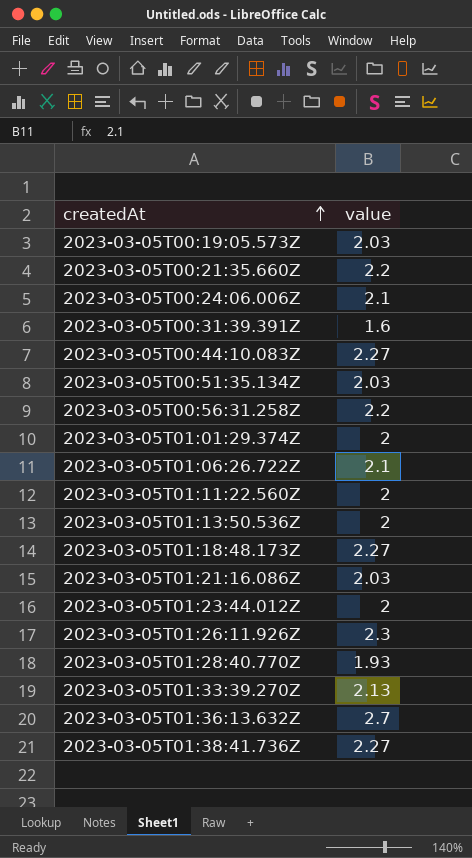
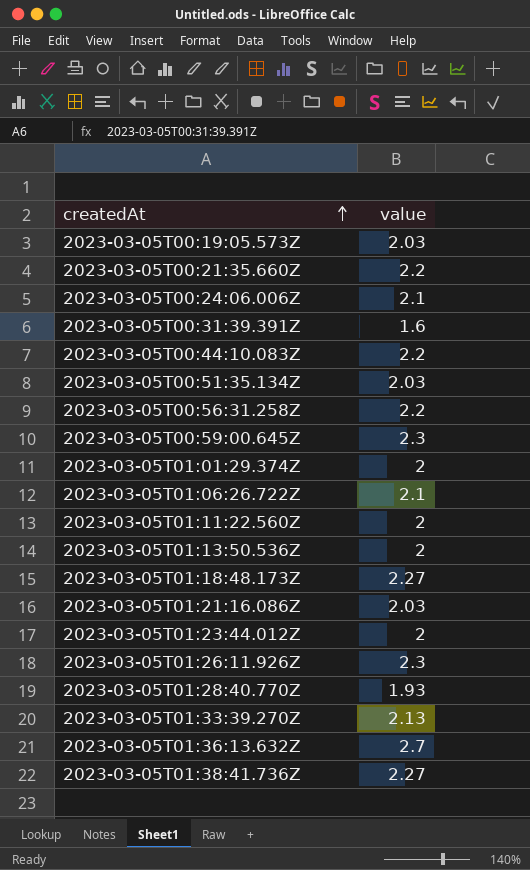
2023-03-05T00:44:10.083Z | value: 2.27 -> 2.2
row 2023-03-05T00:59:00.645Z: none -> 2.3

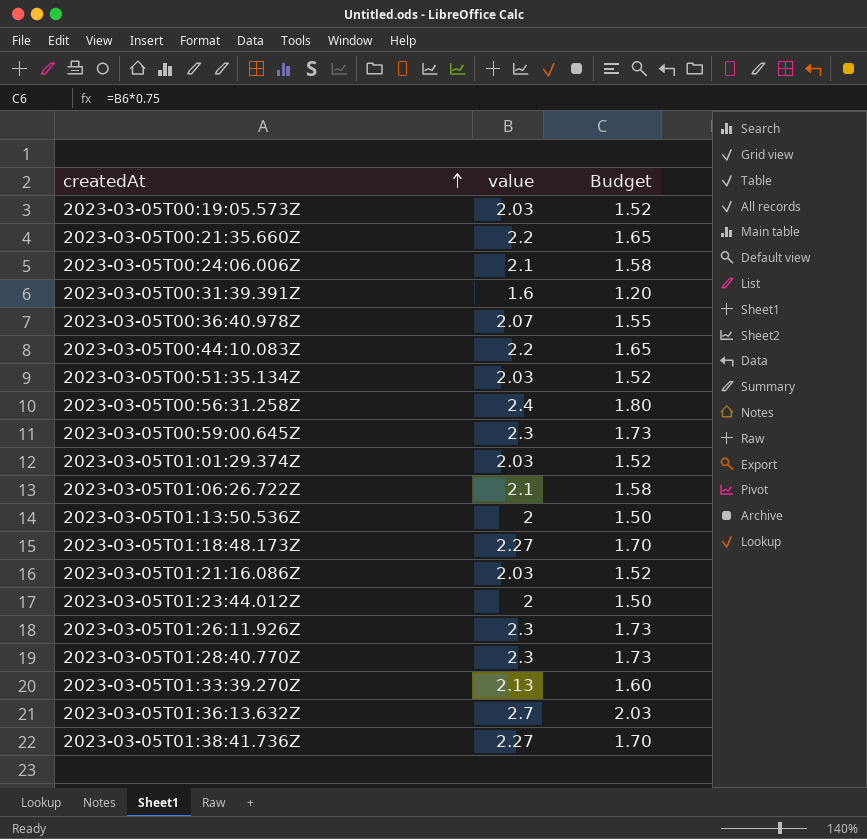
column Budget | formula: none -> [value] * 0.75
row 2023-03-05T01:11:22.560Z: 2 -> none
row 2023-03-05T00:36:40.978Z: none -> 2.07 | 1.55
2023-03-05T00:56:31.258Z | value: 2.2 -> 2.4
2023-03-05T01:01:29.374Z | value: 2 -> 2.03
2023-03-05T01:28:40.770Z | value: 1.93 -> 2.3

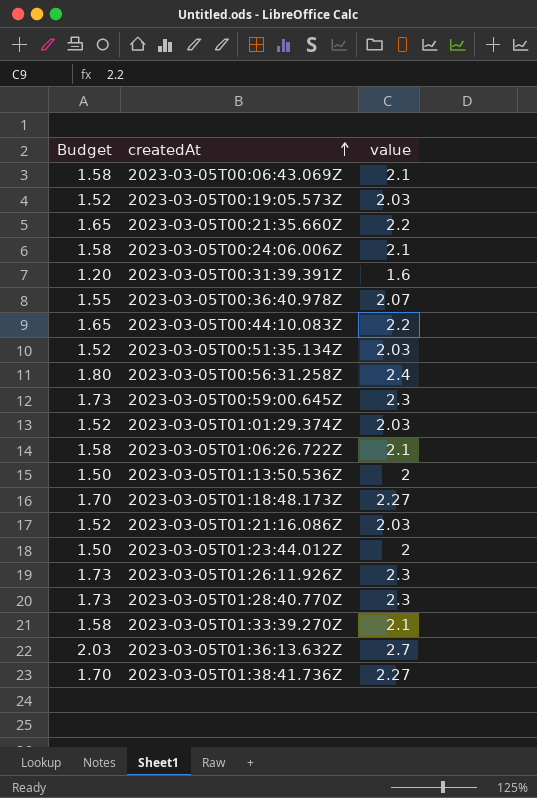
column Budget | position: 3 -> 1
row 2023-03-05T00:06:43.069Z: none -> 1.58 | 2.1
2023-03-05T01:33:39.270Z | Budget: 1.60 -> 1.58
2023-03-05T01:33:39.270Z | value: 2.13 -> 2.1

